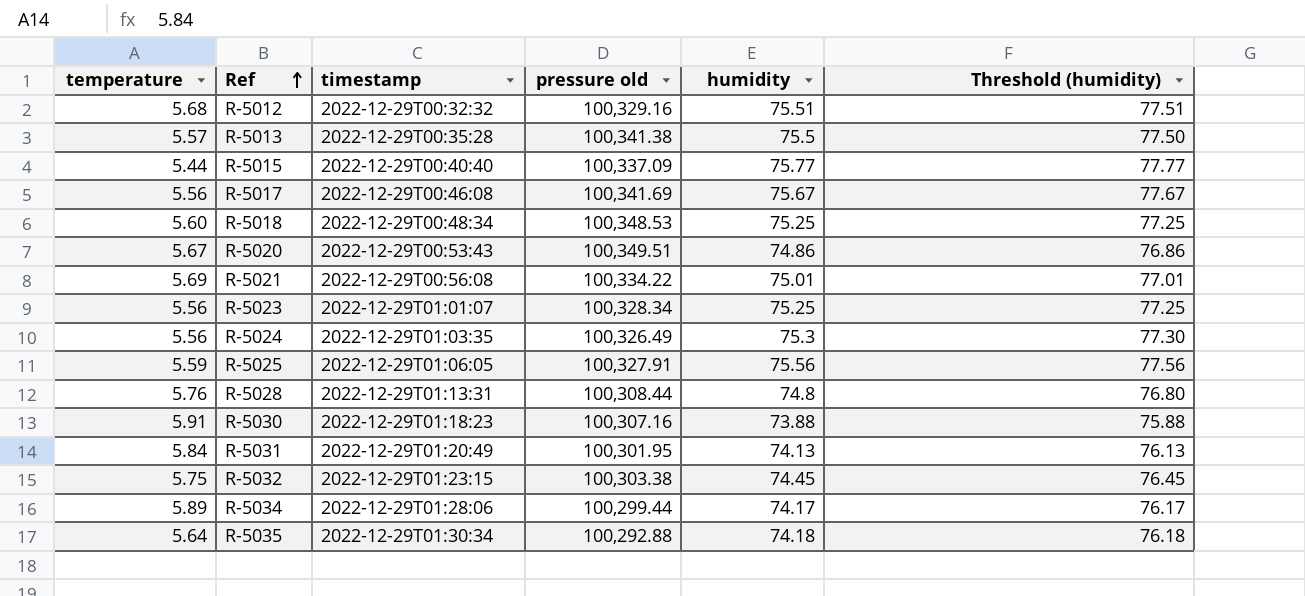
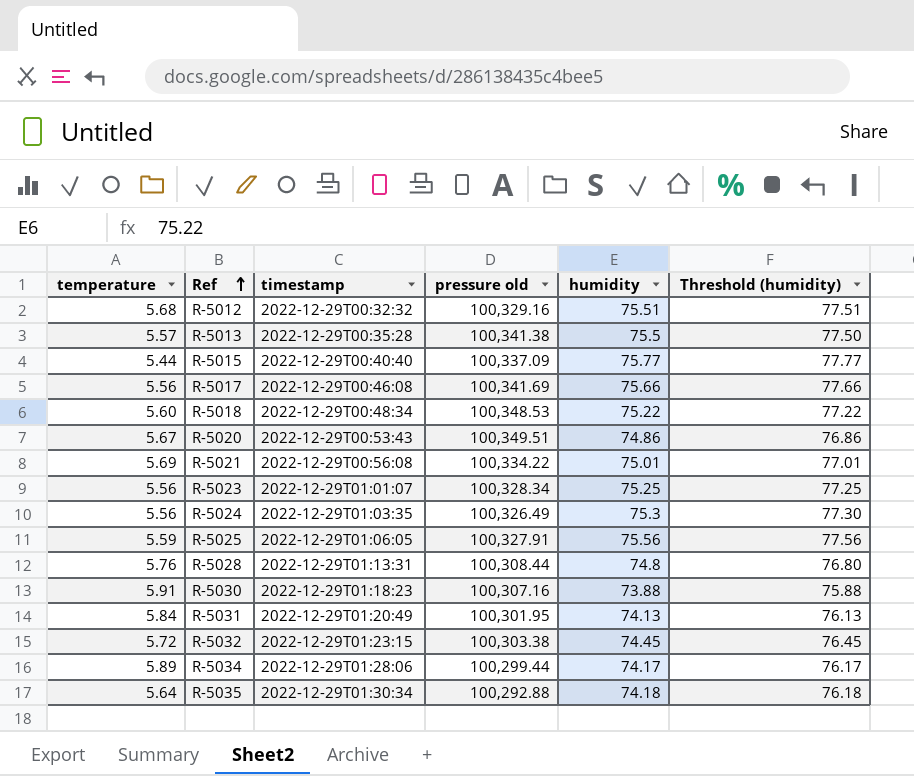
R-5017 | humidity: 75.67 -> 75.66
R-5017 | Threshold (humidity): 77.67 -> 77.66
R-5018 | humidity: 75.25 -> 75.22
R-5018 | Threshold (humidity): 77.25 -> 77.22
R-5032 | temperature: 5.75 -> 5.72

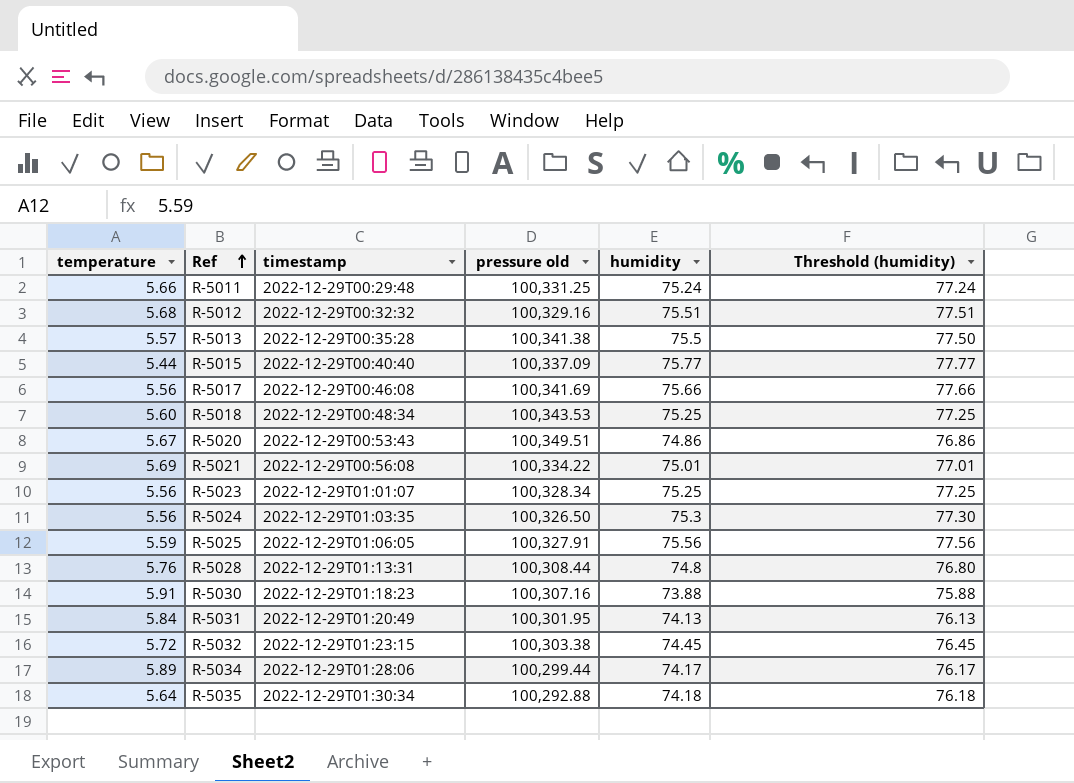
row R-5011: none -> 5.66 | 2022-12-29T00:29:48 | 100,331.25 | 75.24 | 77.24
R-5018 | pressure old: 100,348.53 -> 100,343.53
R-5018 | humidity: 75.22 -> 75.25
R-5018 | Threshold (humidity): 77.22 -> 77.25
R-5024 | pressure old: 100,326.49 -> 100,326.50

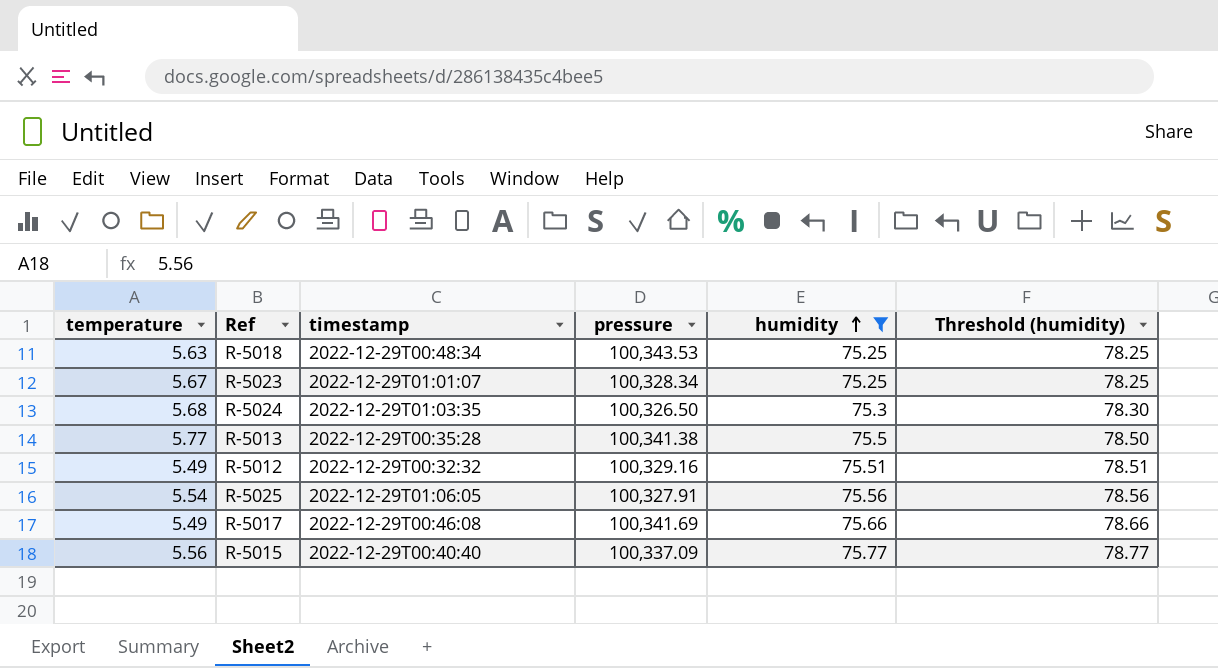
filter: none -> humidity >= 75.25
row order: Ref ascending -> humidity ascending
column name: pressure old -> pressure
column Threshold (humidity) | formula: [humidity] + 2 -> [humidity] + 3
R-5018 | temperature: 5.60 -> 5.63
R-5023 | temperature: 5.56 -> 5.67
R-5024 | temperature: 5.56 -> 5.68
R-5013 | temperature: 5.57 -> 5.77
R-5012 | temperature: 5.68 -> 5.49
R-5025 | temperature: 5.59 -> 5.54
R-5017 | temperature: 5.56 -> 5.49
R-5015 | temperature: 5.44 -> 5.56

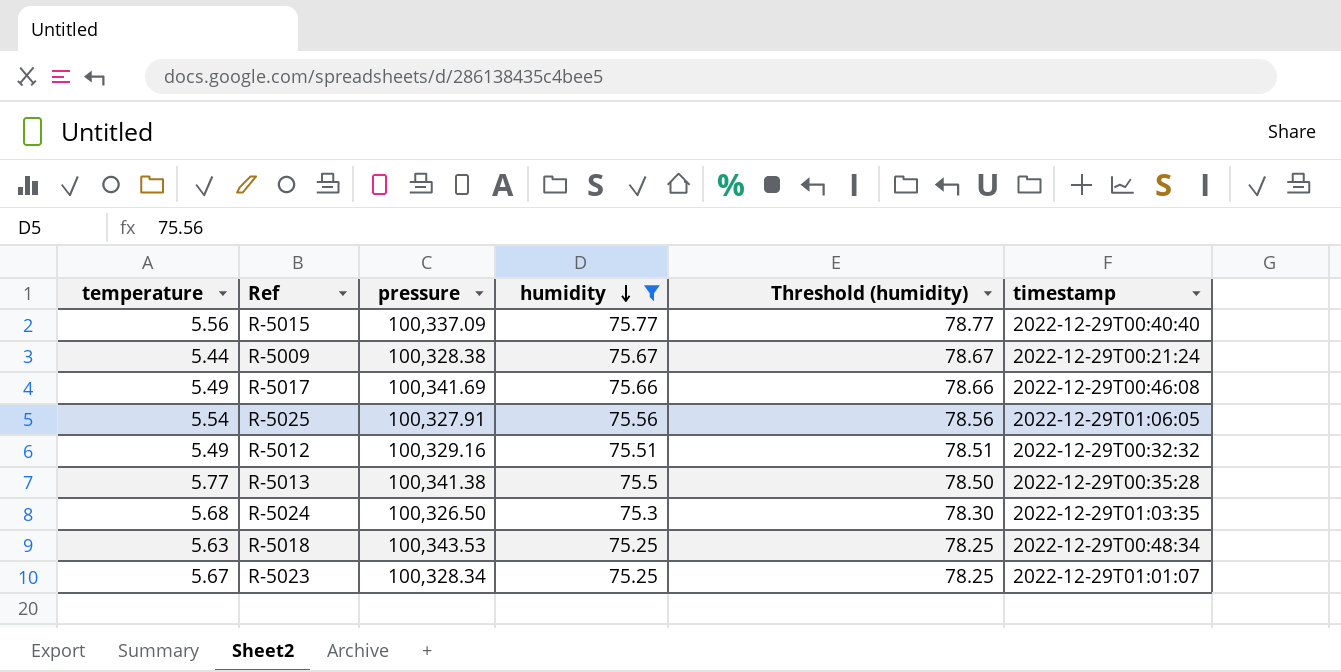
row order: humidity ascending -> humidity descending
column timestamp | position: 3 -> 6
row R-5009: none -> 5.44 | 100,328.38 | 75.67 | 78.67 | 2022-12-29T00:21:24

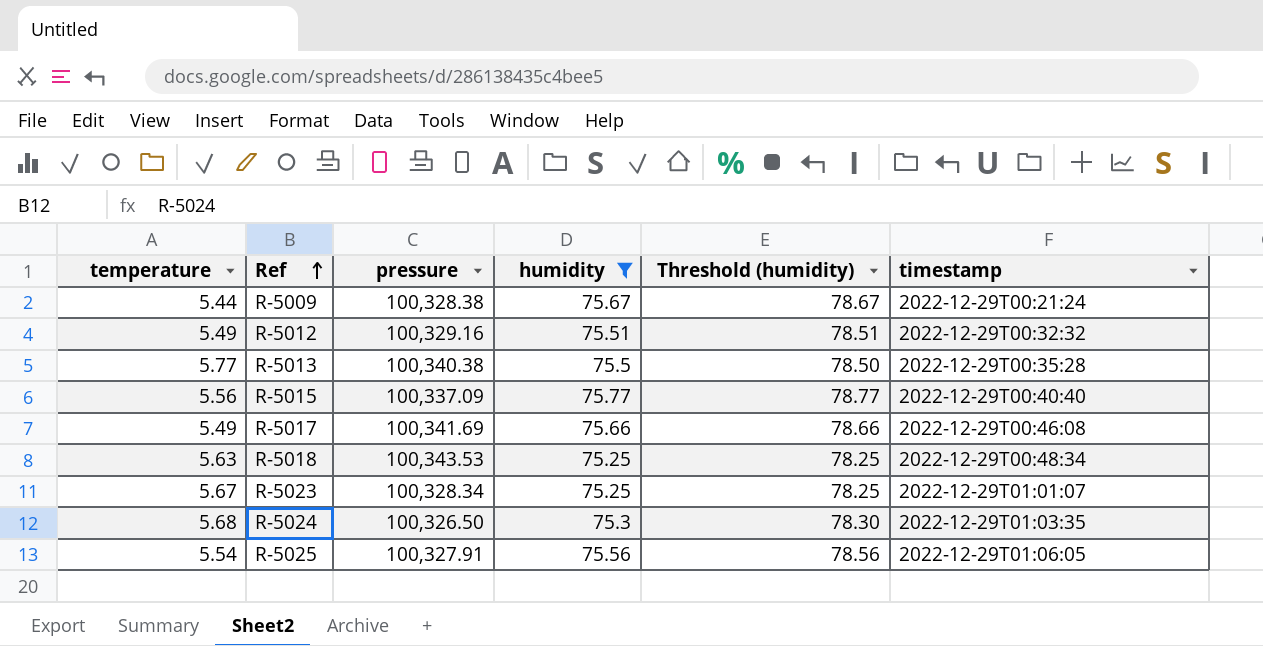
row order: humidity descending -> Ref ascending
R-5013 | pressure: 100,341.38 -> 100,340.38

